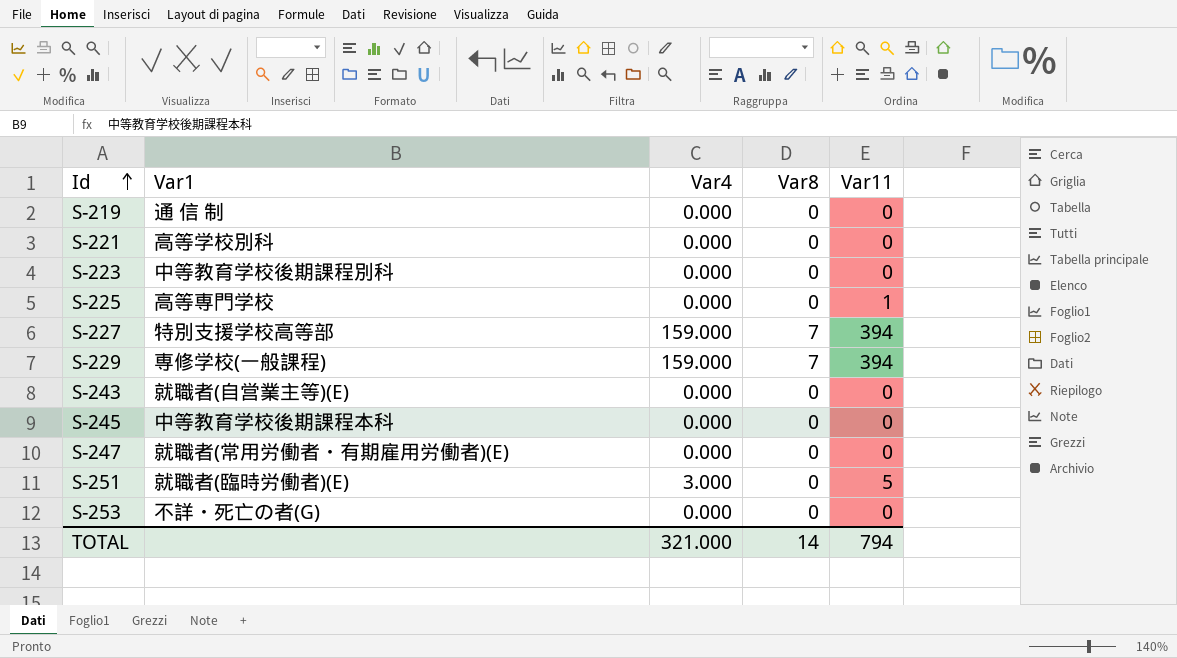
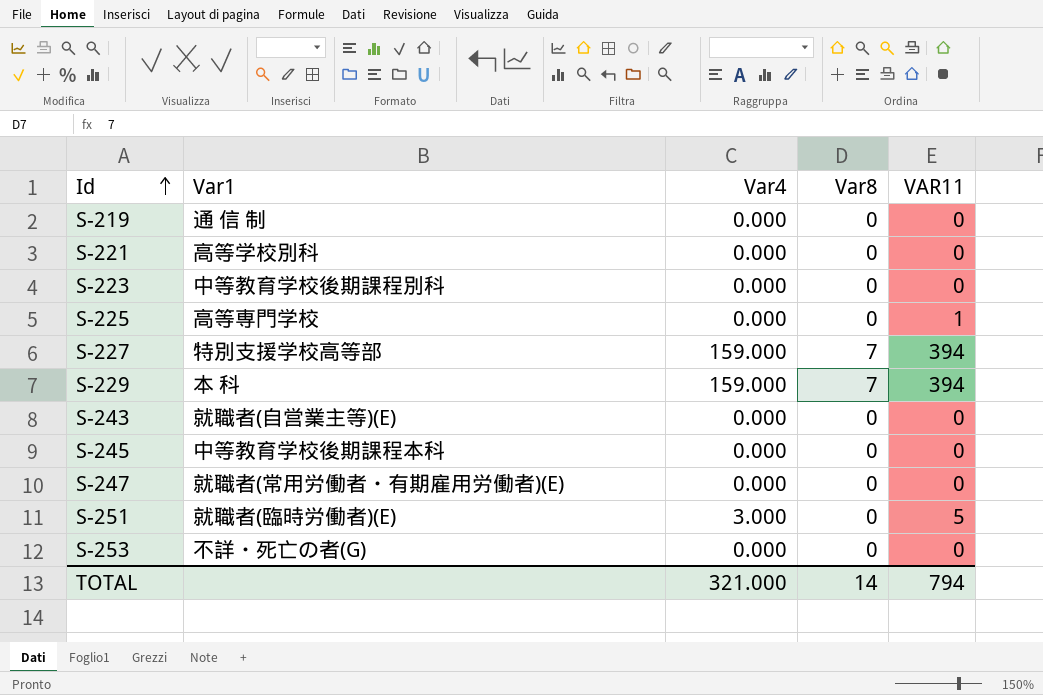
column name: Var11 -> VAR11
S-229 | Var1: 専修学校(一般課程) -> 本 科

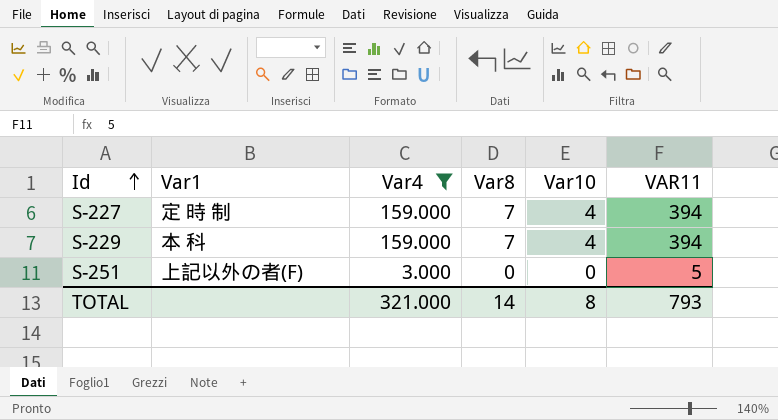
filter: none -> Var4 != 0.000
column Var10 | position: none -> 5
S-227 | Var1: 特別支援学校高等部 -> 定 時 制
S-251 | Var1: 就職者(臨時労働者)(E) -> 上記以外の者(F)
TOTAL | VAR11: 794 -> 793

